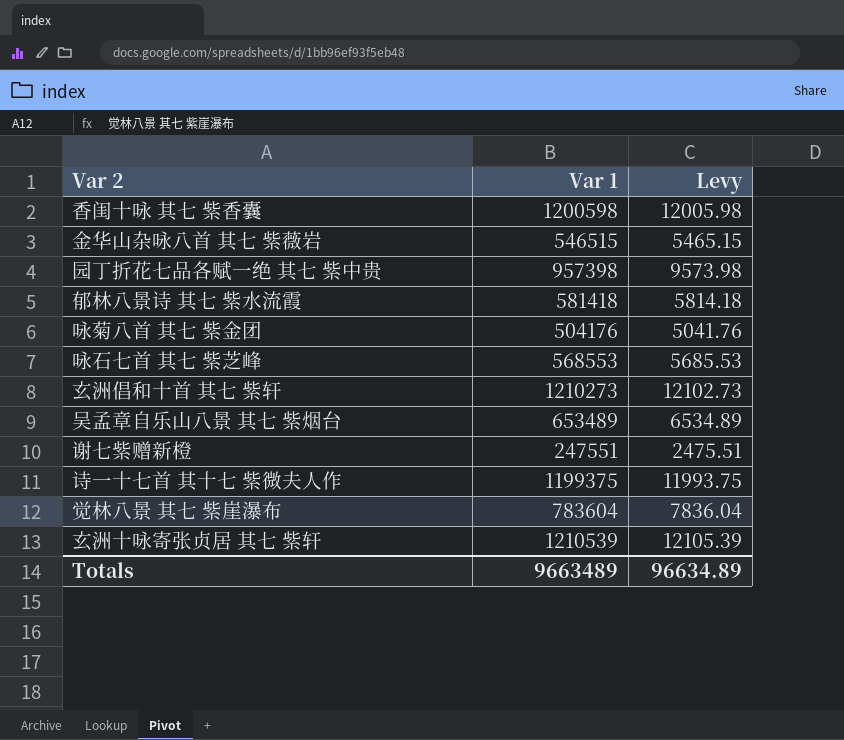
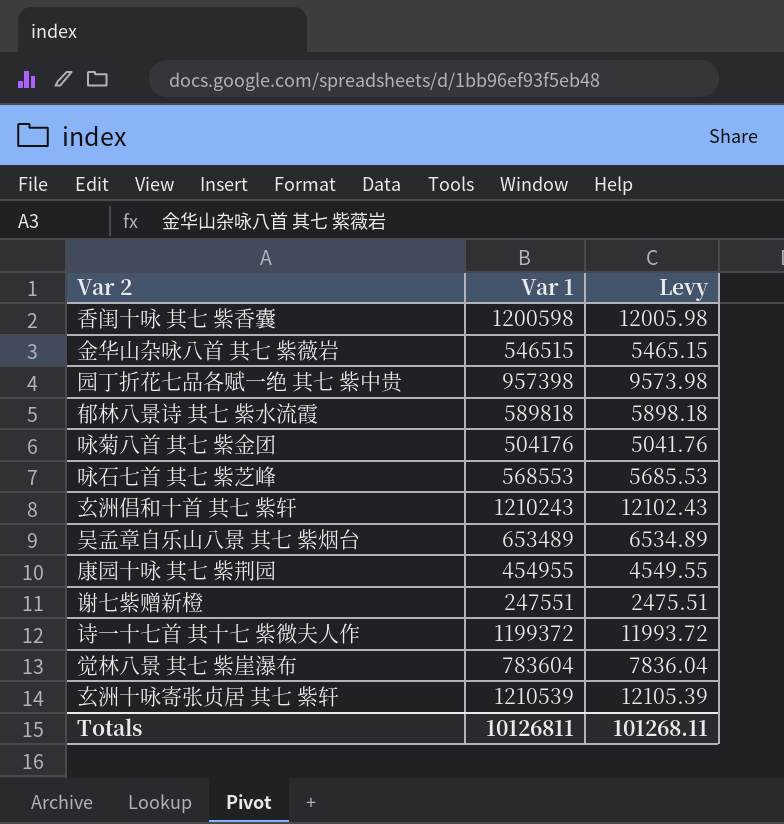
郁林八景诗 其七 紫水流霞 | Var 1: 581418 -> 589818
郁林八景诗 其七 紫水流霞 | Levy: 5814.18 -> 5898.18
玄洲倡和十首 其七 紫轩 | Var 1: 1210273 -> 1210243
玄洲倡和十首 其七 紫轩 | Levy: 12102.73 -> 12102.43
row 康园十咏 其七 紫荆园: none -> 454955 | 4549.55
诗一十七首 其十七 紫微夫人作 | Var 1: 1199375 -> 1199372
诗一十七首 其十七 紫微夫人作 | Levy: 11993.75 -> 11993.72
Totals | Var 1: 9663489 -> 10126811
Totals | Levy: 96634.89 -> 101268.11

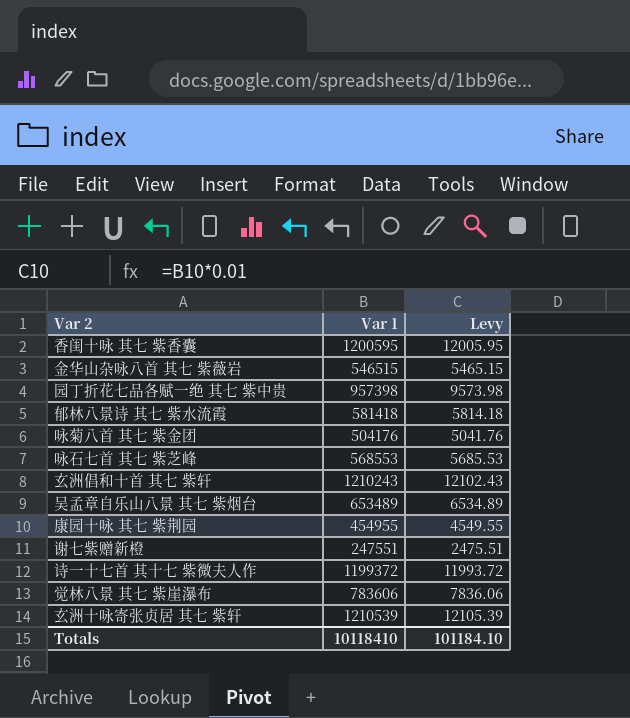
香闺十咏 其七 紫香囊 | Var 1: 1200598 -> 1200595
香闺十咏 其七 紫香囊 | Levy: 12005.98 -> 12005.95
郁林八景诗 其七 紫水流霞 | Var 1: 589818 -> 581418
郁林八景诗 其七 紫水流霞 | Levy: 5898.18 -> 5814.18
觉林八景 其七 紫崖瀑布 | Var 1: 783604 -> 783606
觉林八景 其七 紫崖瀑布 | Levy: 7836.04 -> 7836.06
Totals | Var 1: 10126811 -> 10118410
Totals | Levy: 101268.11 -> 101184.10

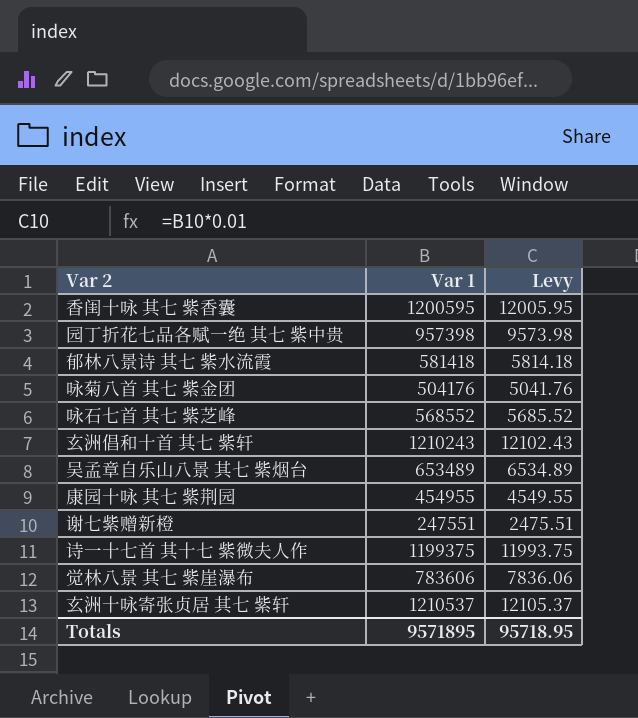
row 金华山杂咏八首 其七 紫薇岩: 546515 | 5465.15 -> none
咏石七首 其七 紫芝峰 | Var 1: 568553 -> 568552
咏石七首 其七 紫芝峰 | Levy: 5685.53 -> 5685.52
诗一十七首 其十七 紫微夫人作 | Var 1: 1199372 -> 1199375
诗一十七首 其十七 紫微夫人作 | Levy: 11993.72 -> 11993.75
玄洲十咏寄张贞居 其七 紫轩 | Var 1: 1210539 -> 1210537
玄洲十咏寄张贞居 其七 紫轩 | Levy: 12105.39 -> 12105.37
Totals | Var 1: 10118410 -> 9571895
Totals | Levy: 101184.10 -> 95718.95

